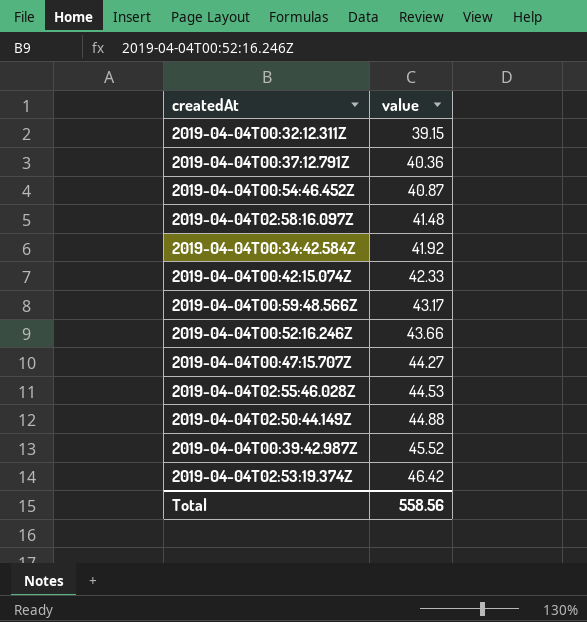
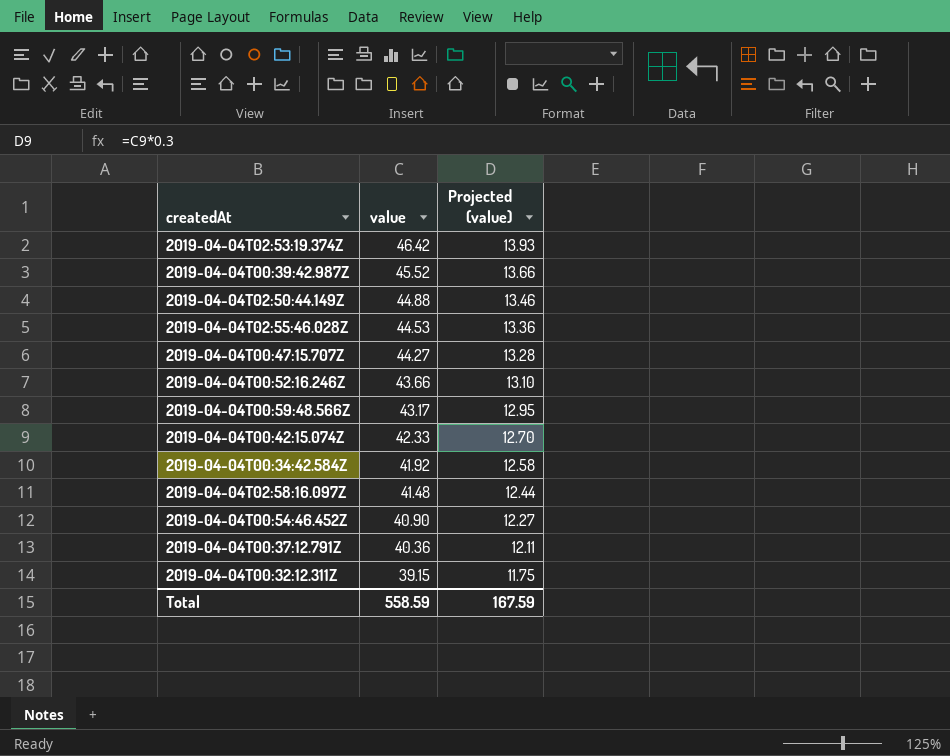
row order: value ascending -> value descending
column Projected (value) | formula: none -> [value] * 0.3
2019-04-04T00:54:46.452Z | value: 40.87 -> 40.90
Total | value: 558.56 -> 558.59

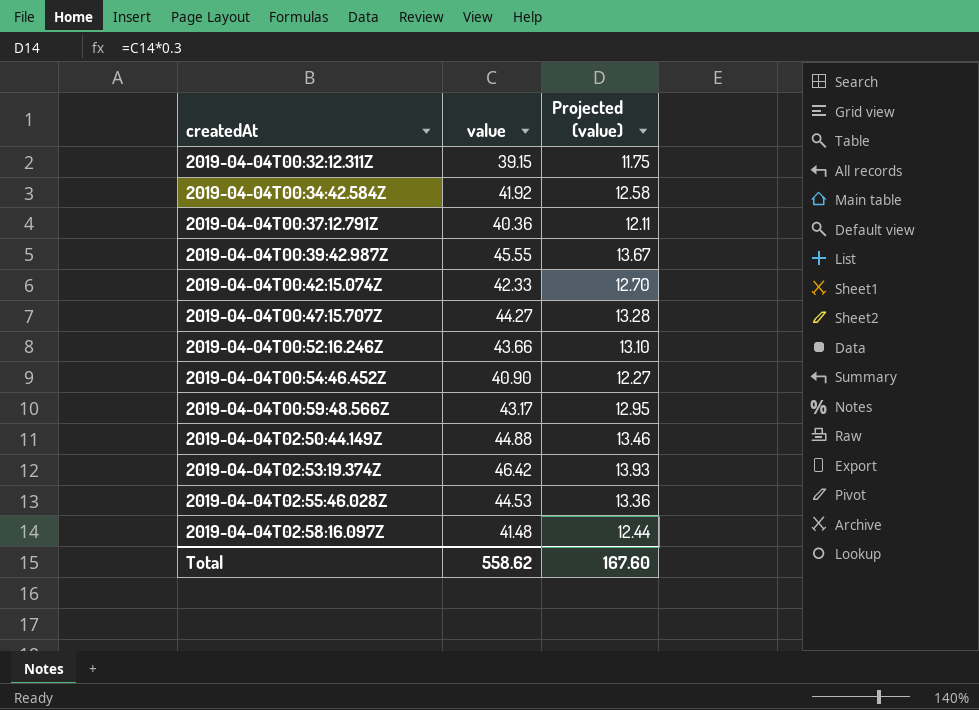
row order: value descending -> createdAt ascending
2019-04-04T00:39:42.987Z | value: 45.52 -> 45.55
2019-04-04T00:39:42.987Z | Projected (value): 13.66 -> 13.67
Total | value: 558.59 -> 558.62
Total | Projected (value): 167.59 -> 167.60

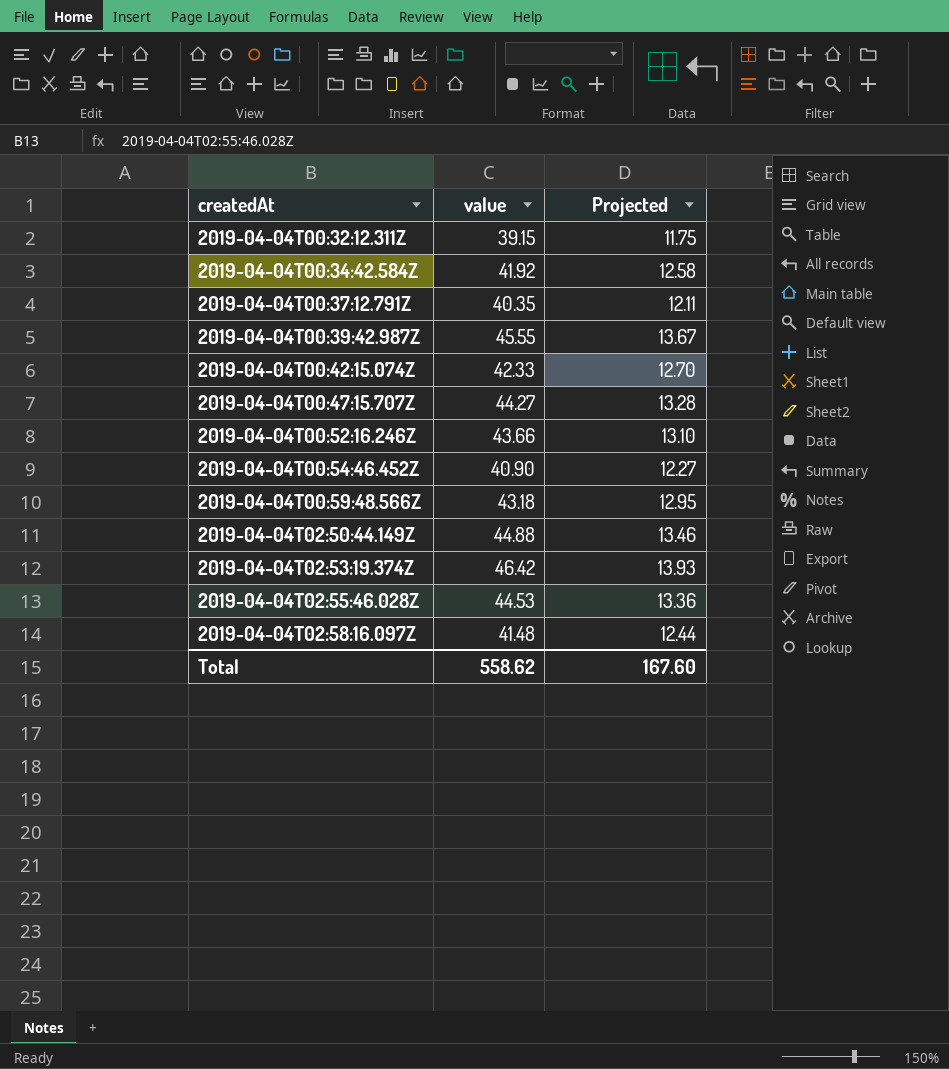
column name: Projected (value) -> Projected
2019-04-04T00:37:12.791Z | value: 40.36 -> 40.35
2019-04-04T00:59:48.566Z | value: 43.17 -> 43.18

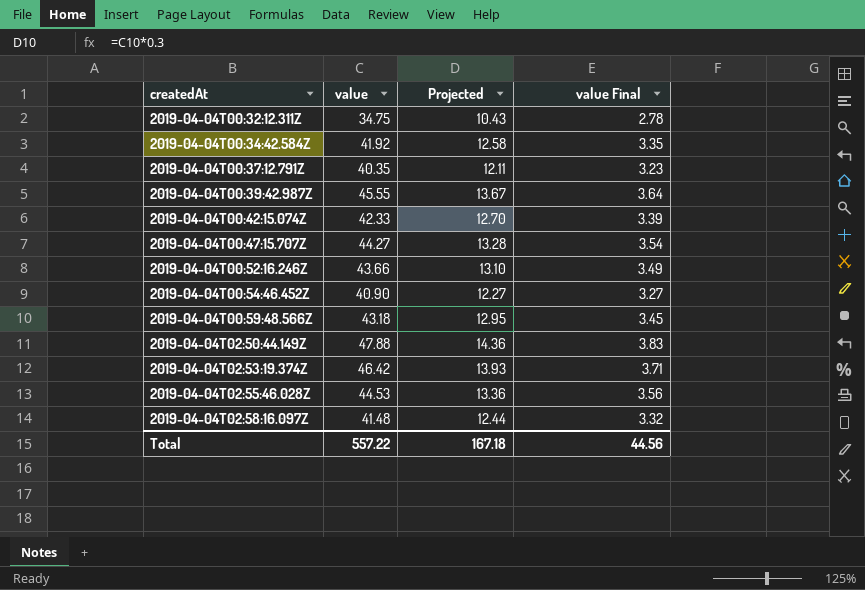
column value Final | formula: none -> [value] * 0.08
2019-04-04T00:32:12.311Z | value: 39.15 -> 34.75
2019-04-04T00:32:12.311Z | Projected: 11.75 -> 10.43
2019-04-04T02:50:44.149Z | value: 44.88 -> 47.88
2019-04-04T02:50:44.149Z | Projected: 13.46 -> 14.36
Total | value: 558.62 -> 557.22
Total | Projected: 167.60 -> 167.18

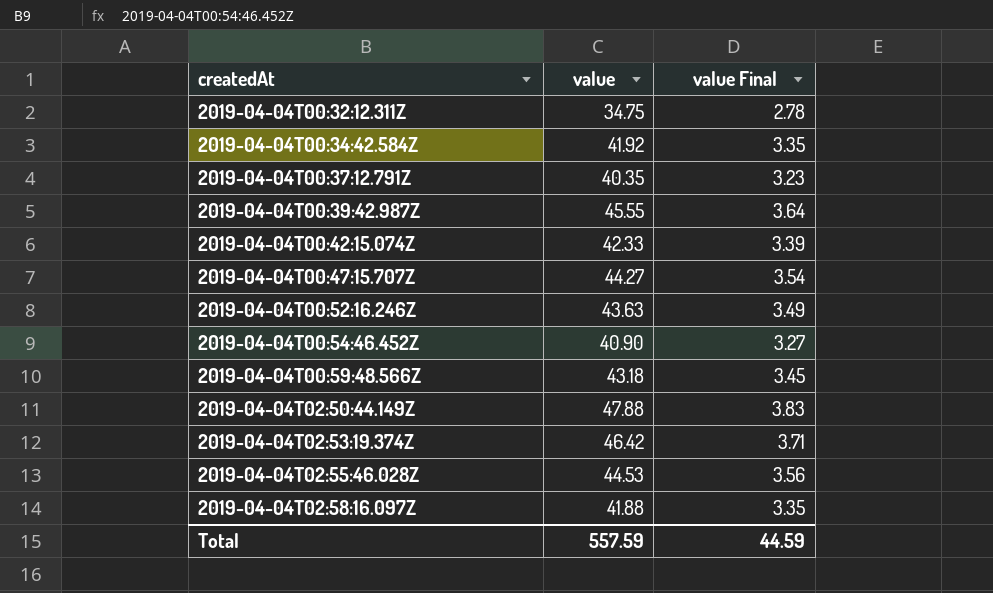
column Projected | formula: [value] * 0.3 -> none
2019-04-04T00:52:16.246Z | value: 43.66 -> 43.63
2019-04-04T02:58:16.097Z | value: 41.48 -> 41.88
2019-04-04T02:58:16.097Z | value Final: 3.32 -> 3.35
Total | value: 557.22 -> 557.59
Total | value Final: 44.56 -> 44.59

